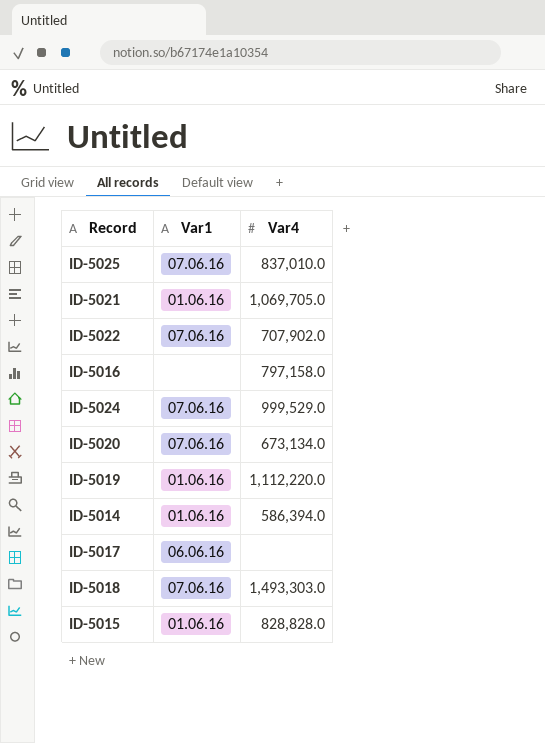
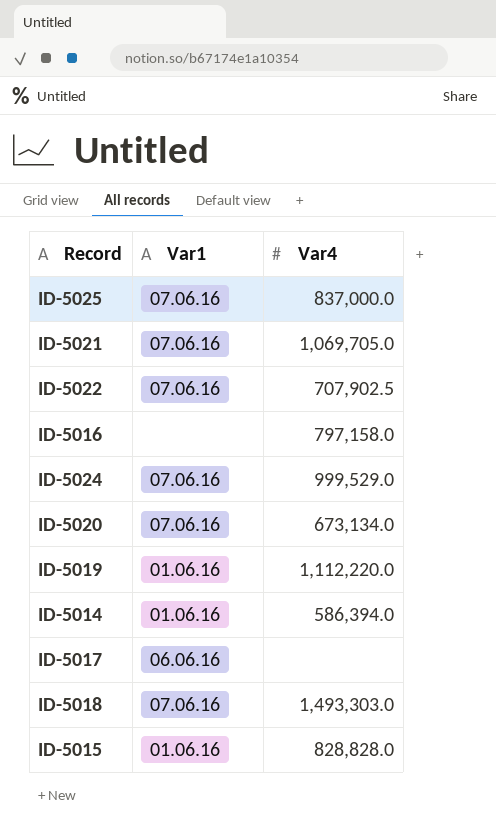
ID-5025 | Var4: 837,010.0 -> 837,000.0
ID-5021 | Var1: 01.06.16 -> 07.06.16
ID-5022 | Var4: 707,902.0 -> 707,902.5

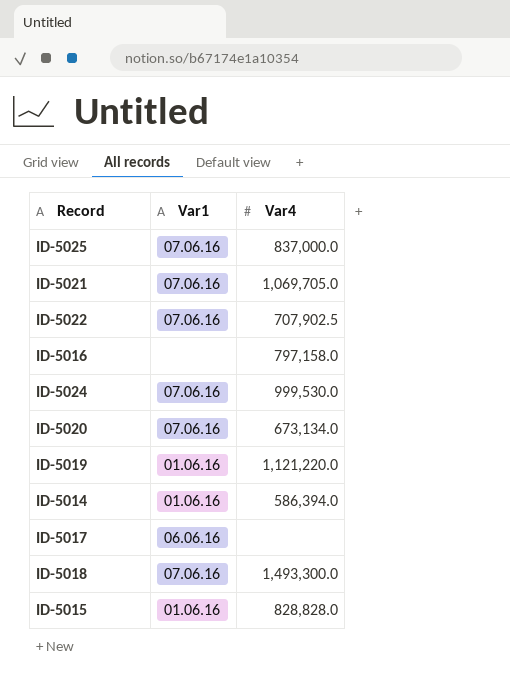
ID-5024 | Var4: 999,529.0 -> 999,530.0
ID-5019 | Var4: 1,112,220.0 -> 1,121,220.0
ID-5018 | Var4: 1,493,303.0 -> 1,493,300.0

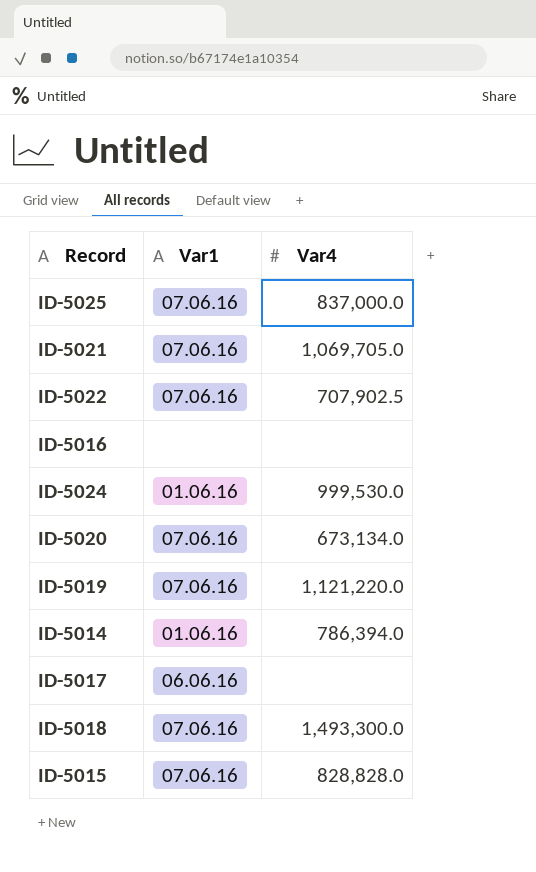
ID-5016 | Var4: 797,158.0 -> none
ID-5024 | Var1: 07.06.16 -> 01.06.16
ID-5019 | Var1: 01.06.16 -> 07.06.16
ID-5014 | Var4: 586,394.0 -> 786,394.0
ID-5015 | Var1: 01.06.16 -> 07.06.16

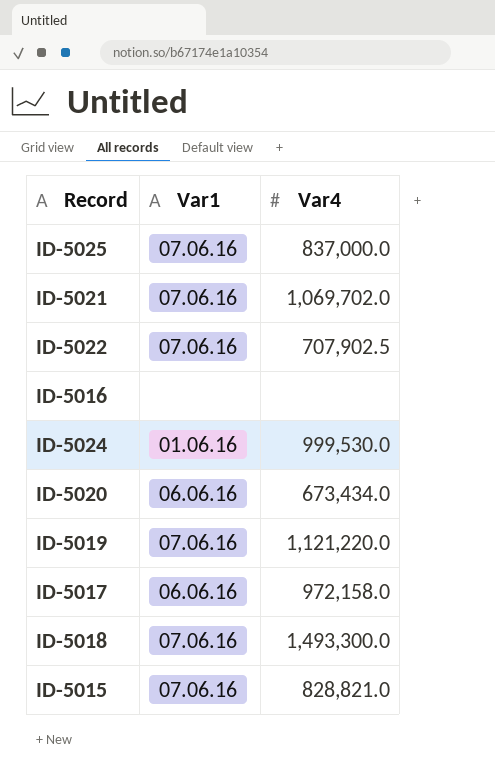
row ID-5014: 01.06.16 | 786,394.0 -> none
ID-5021 | Var4: 1,069,705.0 -> 1,069,702.0
ID-5020 | Var1: 07.06.16 -> 06.06.16
ID-5020 | Var4: 673,134.0 -> 673,434.0
ID-5017 | Var4: none -> 972,158.0
ID-5015 | Var4: 828,828.0 -> 828,821.0

